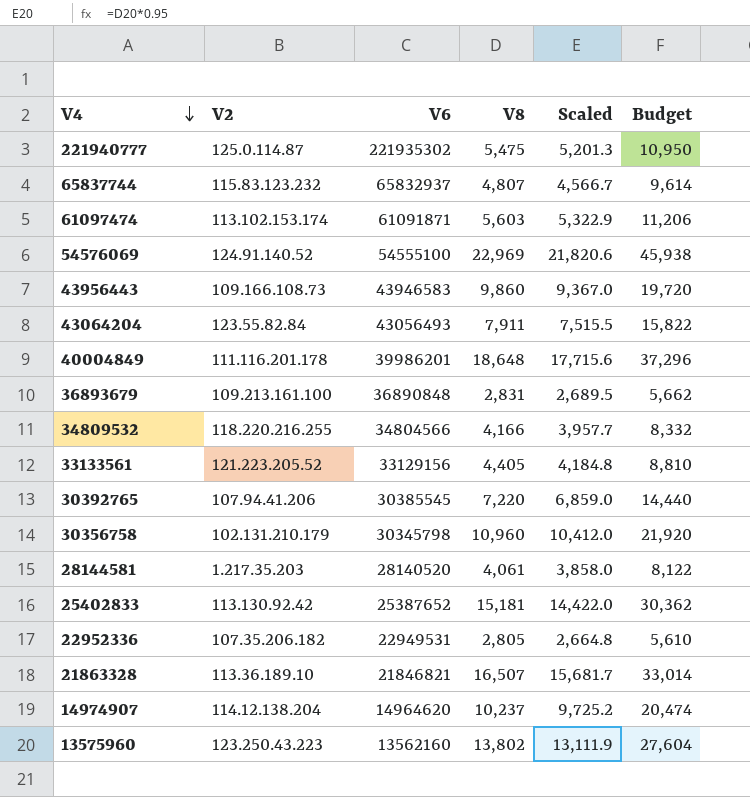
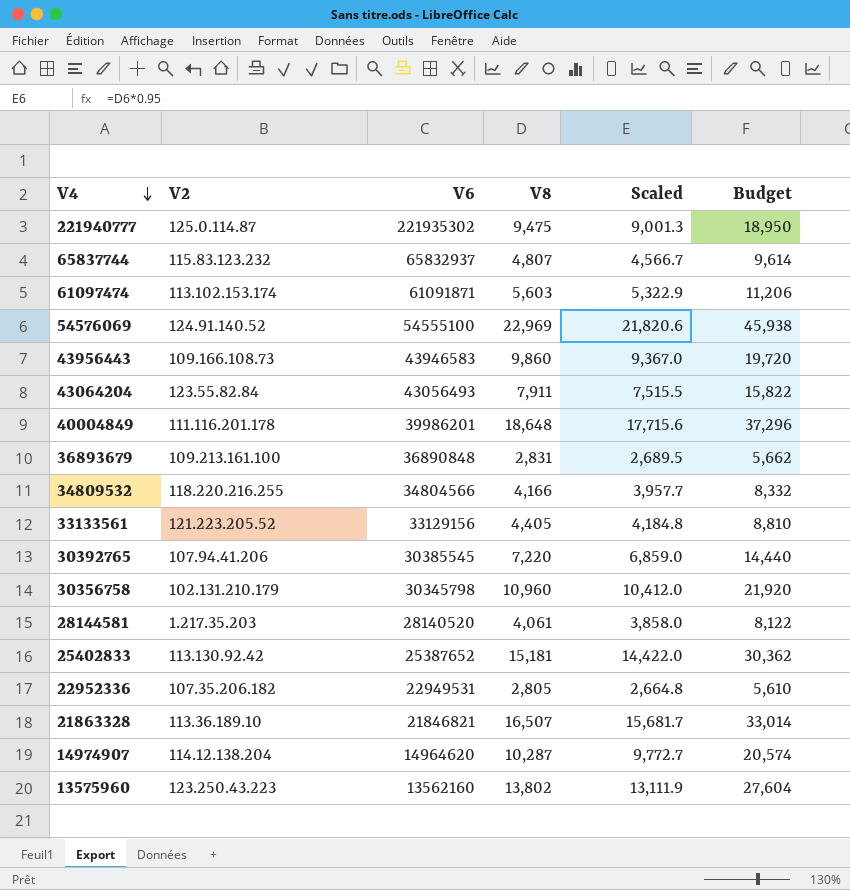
221940777 | V8: 5,475 -> 9,475
221940777 | Scaled: 5,201.3 -> 9,001.3
221940777 | Budget: 10,950 -> 18,950
14974907 | V8: 10,237 -> 10,287
14974907 | Scaled: 9,725.2 -> 9,772.7
14974907 | Budget: 20,474 -> 20,574

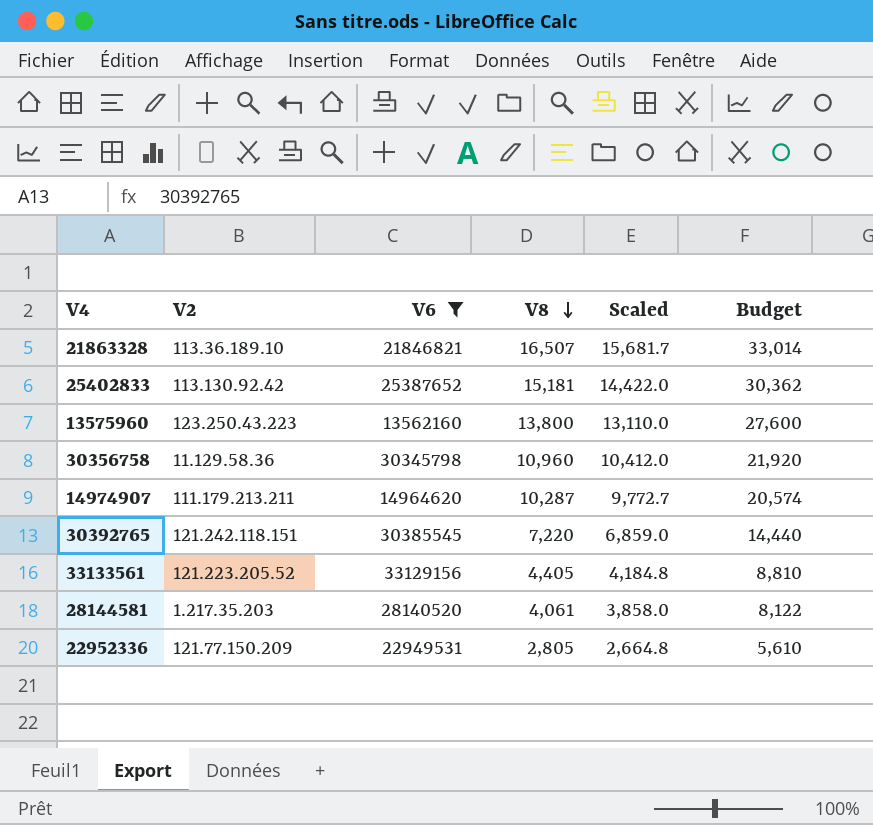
filter: none -> V6 <= 33129156
row order: V4 descending -> V8 descending
13575960 | V8: 13,802 -> 13,800
13575960 | Scaled: 13,111.9 -> 13,110.0
13575960 | Budget: 27,604 -> 27,600
30356758 | V2: 102.131.210.179 -> 11.129.58.36
14974907 | V2: 114.12.138.204 -> 111.179.213.211
30392765 | V2: 107.94.41.206 -> 121.242.118.151
22952336 | V2: 107.35.206.182 -> 121.77.150.209

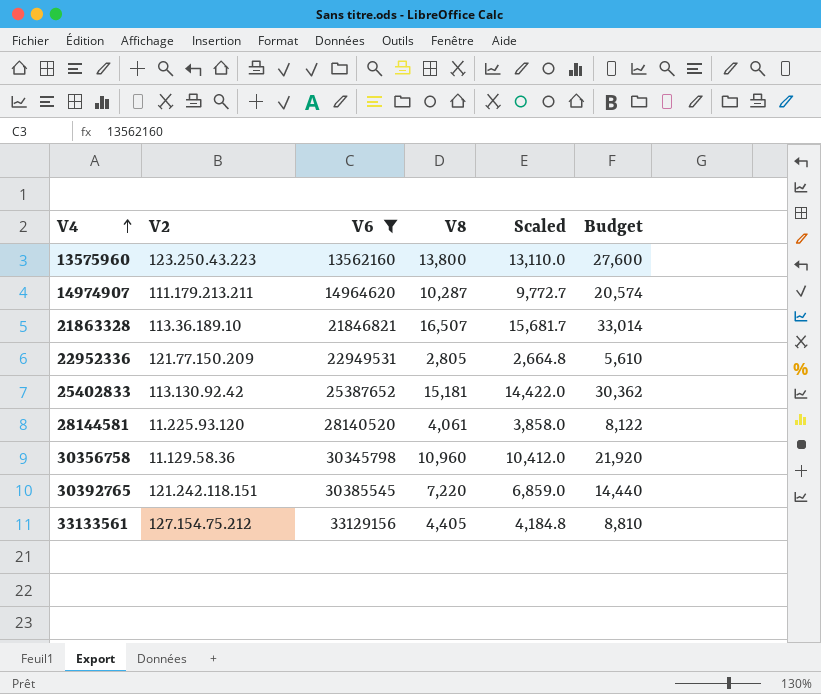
row order: V8 descending -> V4 ascending
28144581 | V2: 1.217.35.203 -> 11.225.93.120
33133561 | V2: 121.223.205.52 -> 127.154.75.212

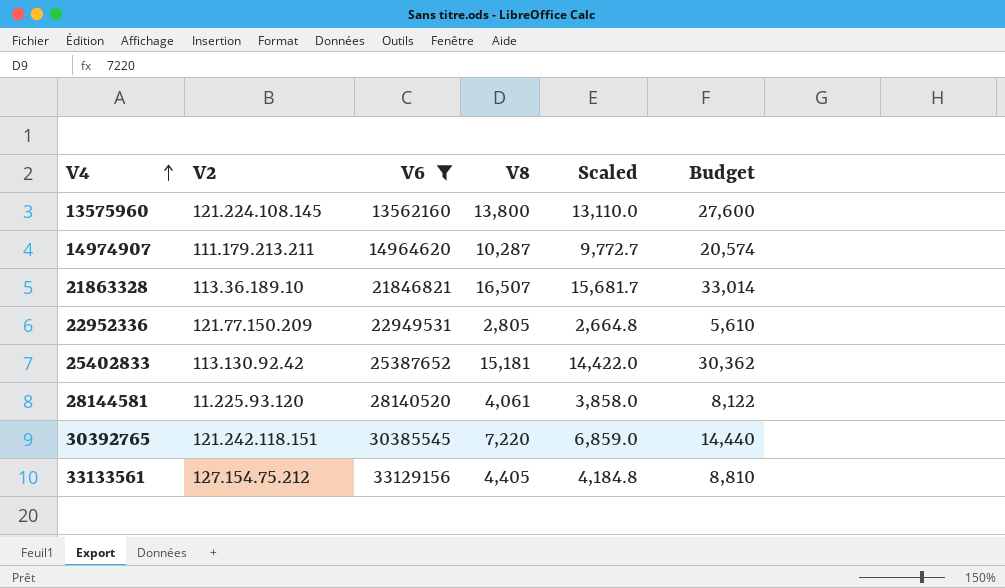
row 30356758: 11.129.58.36 | 30345798 | 10,960 | 10,412.0 | 21,920 -> none
13575960 | V2: 123.250.43.223 -> 121.224.108.145

